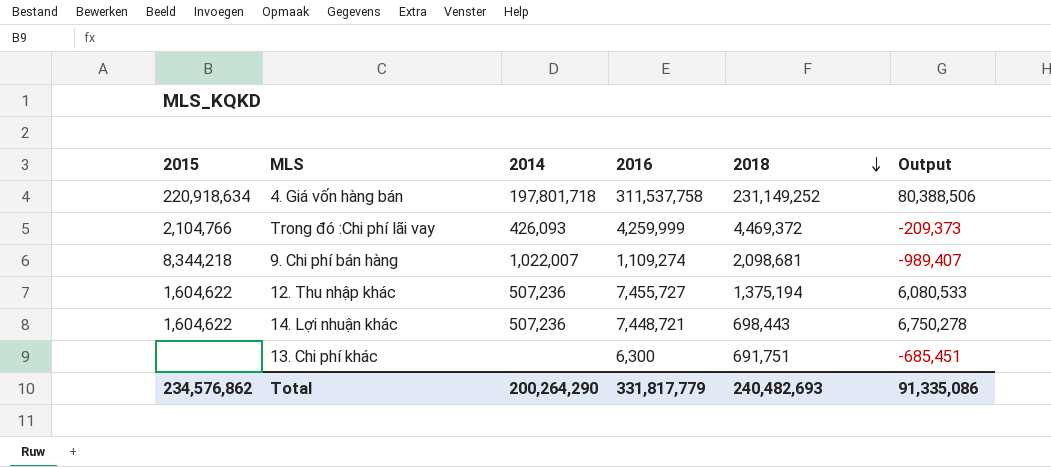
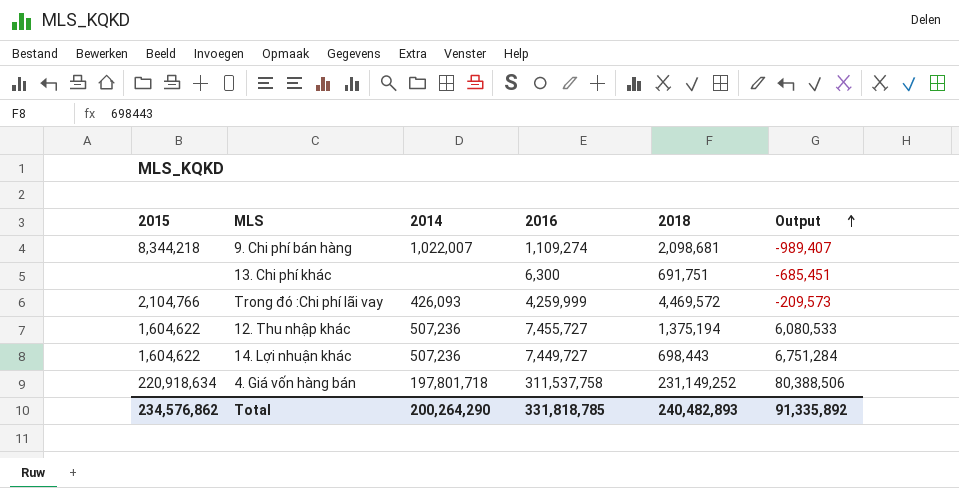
row order: 2018 descending -> Output ascending
Trong đó :Chi phí lãi vay | 2018: 4,469,372 -> 4,469,572
Trong đó :Chi phí lãi vay | Output: -209,373 -> -209,573
14. Lợi nhuận khác | 2016: 7,448,721 -> 7,449,727
14. Lợi nhuận khác | Output: 6,750,278 -> 6,751,284
Total | 2016: 331,817,779 -> 331,818,785
Total | 2018: 240,482,693 -> 240,482,893
Total | Output: 91,335,086 -> 91,335,892

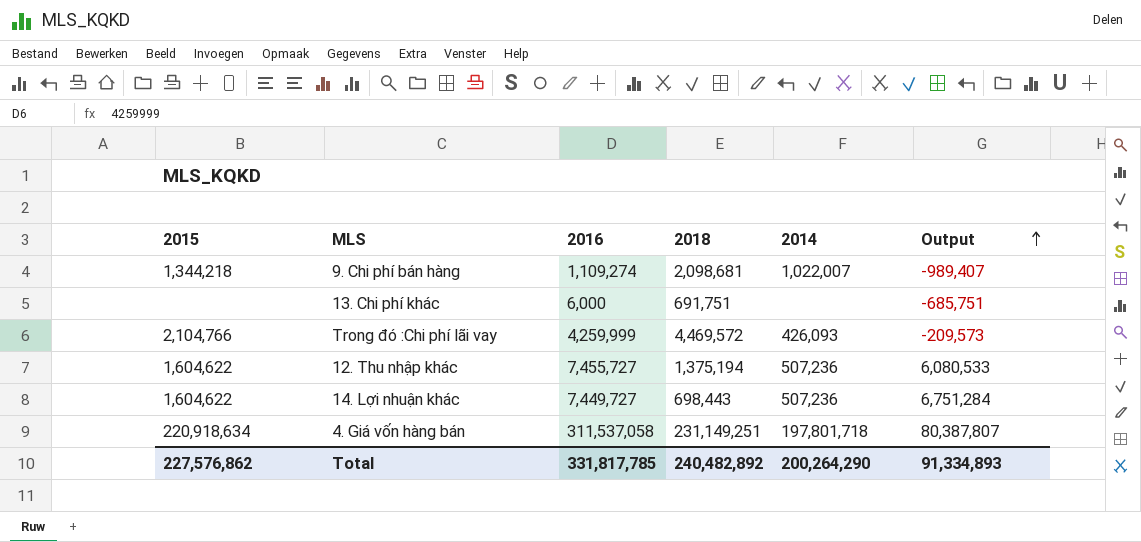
column 2014 | position: 3 -> 5
9. Chi phí bán hàng | 2015: 8,344,218 -> 1,344,218
13. Chi phí khác | 2016: 6,300 -> 6,000
13. Chi phí khác | Output: -685,451 -> -685,751
4. Giá vốn hàng bán | 2016: 311,537,758 -> 311,537,058
4. Giá vốn hàng bán | 2018: 231,149,252 -> 231,149,251
4. Giá vốn hàng bán | Output: 80,388,506 -> 80,387,807
Total | 2015: 234,576,862 -> 227,576,862
Total | 2016: 331,818,785 -> 331,817,785
Total | 2018: 240,482,893 -> 240,482,892
Total | Output: 91,335,892 -> 91,334,893

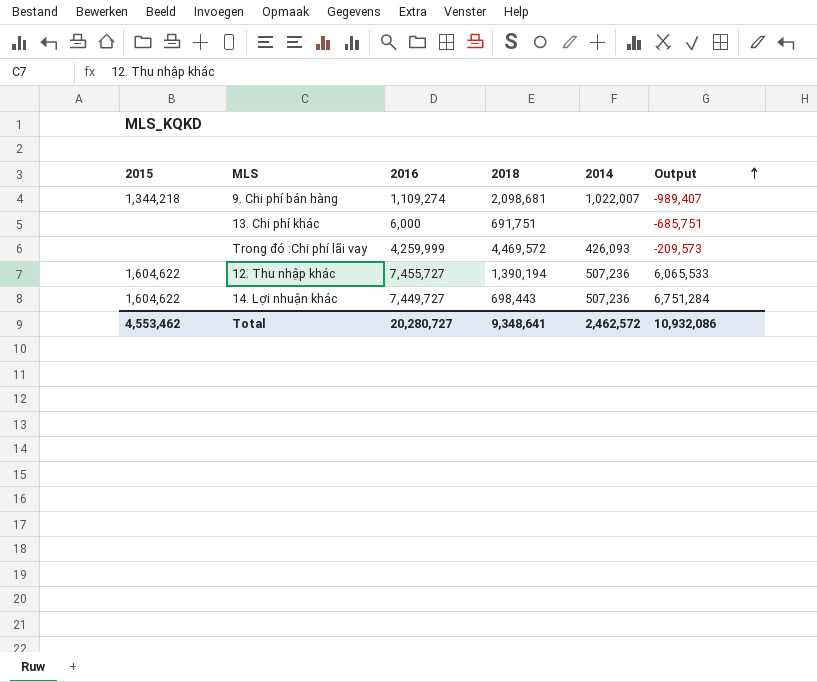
row 4. Giá vốn hàng bán: 220,918,634 | 311,537,058 | 231,149,251 | 197,801,718 | 80,387,807 -> none
Trong đó :Chi phí lãi vay | 2015: 2,104,766 -> none
12. Thu nhập khác | 2018: 1,375,194 -> 1,390,194
12. Thu nhập khác | Output: 6,080,533 -> 6,065,533
Total | 2015: 227,576,862 -> 4,553,462
Total | 2016: 331,817,785 -> 20,280,727
Total | 2018: 240,482,892 -> 9,348,641
Total | 2014: 200,264,290 -> 2,462,572
Total | Output: 91,334,893 -> 10,932,086

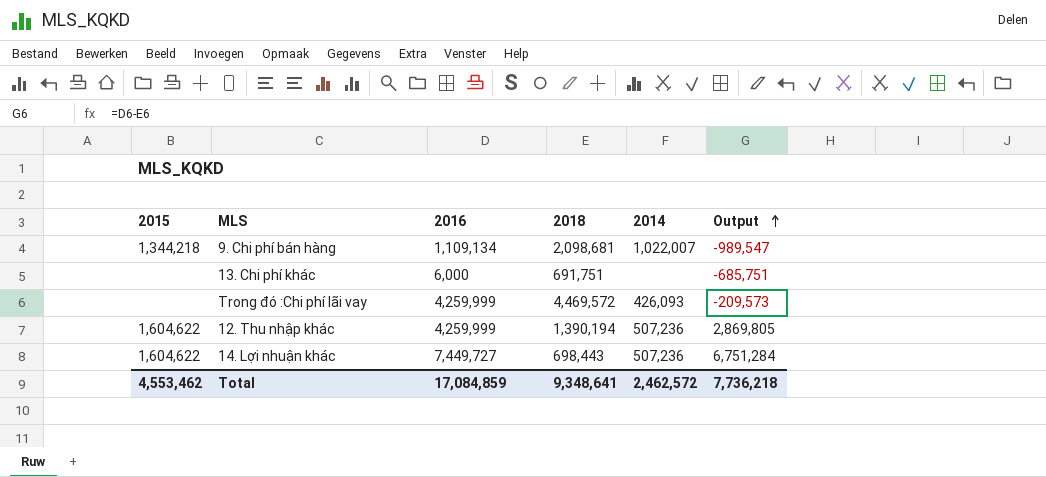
9. Chi phí bán hàng | 2016: 1,109,274 -> 1,109,134
9. Chi phí bán hàng | Output: -989,407 -> -989,547
12. Thu nhập khác | 2016: 7,455,727 -> 4,259,999
12. Thu nhập khác | Output: 6,065,533 -> 2,869,805
Total | 2016: 20,280,727 -> 17,084,859
Total | Output: 10,932,086 -> 7,736,218

